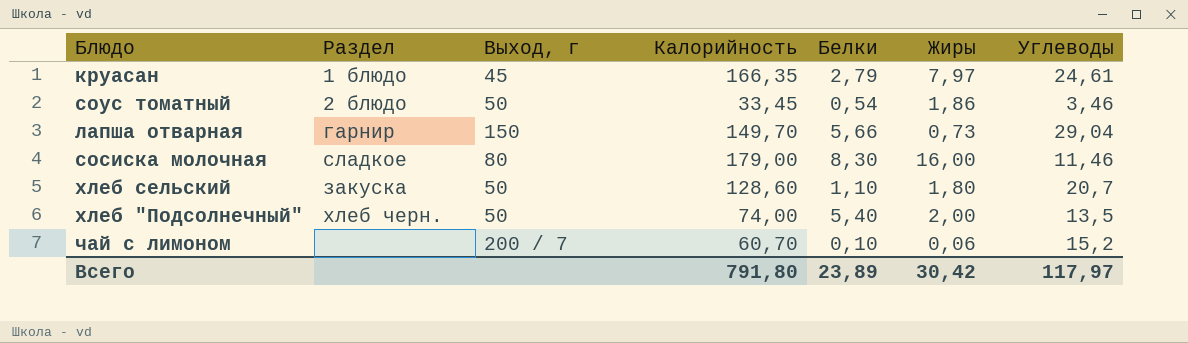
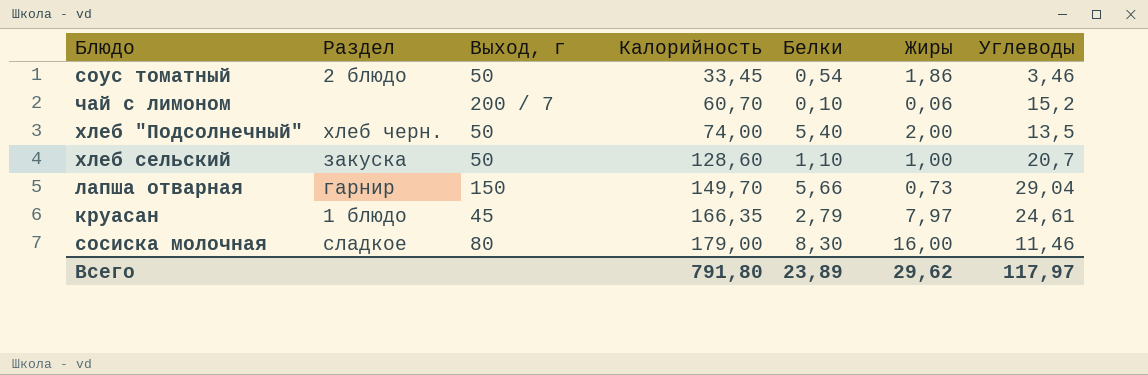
row order: none -> Калорийность ascending
хлеб сельский | Жиры: 1,80 -> 1,00
Всего | Жиры: 30,42 -> 29,62

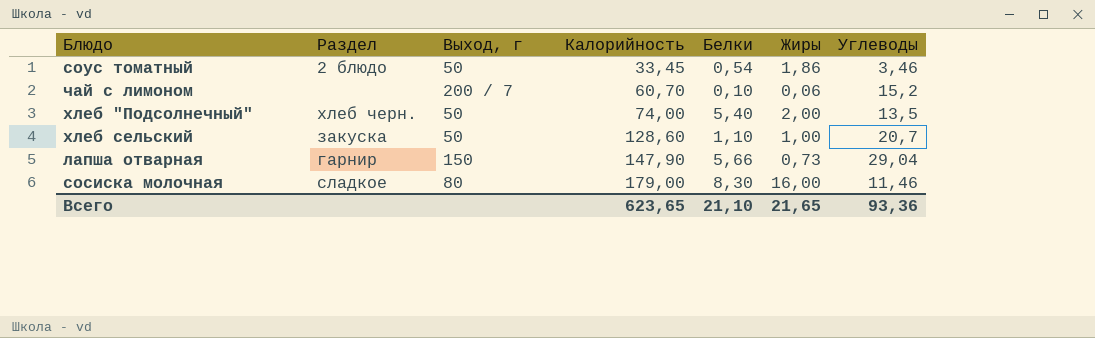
row круасан: 1 блюдо | 45 | 166,35 | 2,79 | 7,97 | 24,61 -> none
лапша отварная | Калорийность: 149,70 -> 147,90
Всего | Калорийность: 791,80 -> 623,65
Всего | Белки: 23,89 -> 21,10
Всего | Жиры: 29,62 -> 21,65
Всего | Углеводы: 117,97 -> 93,36

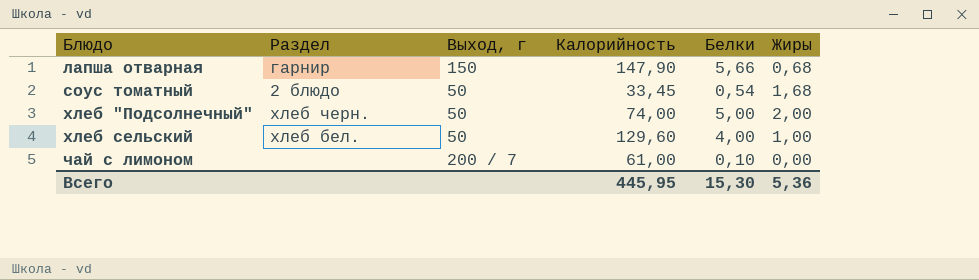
row order: Калорийность ascending -> Блюдо ascending
column Углеводы | position: 7 -> none
row сосиска молочная: сладкое | 80 | 179,00 | 8,30 | 16,00 | 11,46 -> none
лапша отварная | Жиры: 0,73 -> 0,68
соус томатный | Жиры: 1,86 -> 1,68
хлеб "Подсолнечный" | Белки: 5,40 -> 5,00
хлеб сельский | Раздел: закуска -> хлеб бел.
хлеб сельский | Калорийность: 128,60 -> 129,60
хлеб сельский | Белки: 1,10 -> 4,00
чай с лимоном | Калорийность: 60,70 -> 61,00
чай с лимоном | Жиры: 0,06 -> 0,00
Всего | Калорийность: 623,65 -> 445,95
Всего | Белки: 21,10 -> 15,30
Всего | Жиры: 21,65 -> 5,36

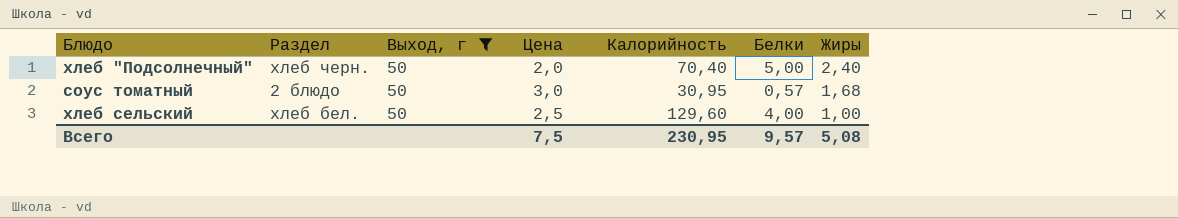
filter: none -> Выход, г = 50
row order: Блюдо ascending -> Жиры descending
column Цена | position: none -> 4
хлеб "Подсолнечный" | Калорийность: 74,00 -> 70,40
хлеб "Подсолнечный" | Жиры: 2,00 -> 2,40
соус томатный | Калорийность: 33,45 -> 30,95
соус томатный | Белки: 0,54 -> 0,57
Всего | Калорийность: 445,95 -> 230,95
Всего | Белки: 15,30 -> 9,57
Всего | Жиры: 5,36 -> 5,08

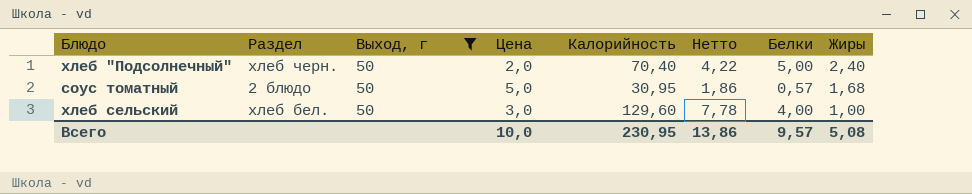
column Нетто | formula: none -> [Калорийность] * 0,06
соус томатный | Цена: 3,0 -> 5,0
хлеб сельский | Цена: 2,5 -> 3,0
Всего | Цена: 7,5 -> 10,0

